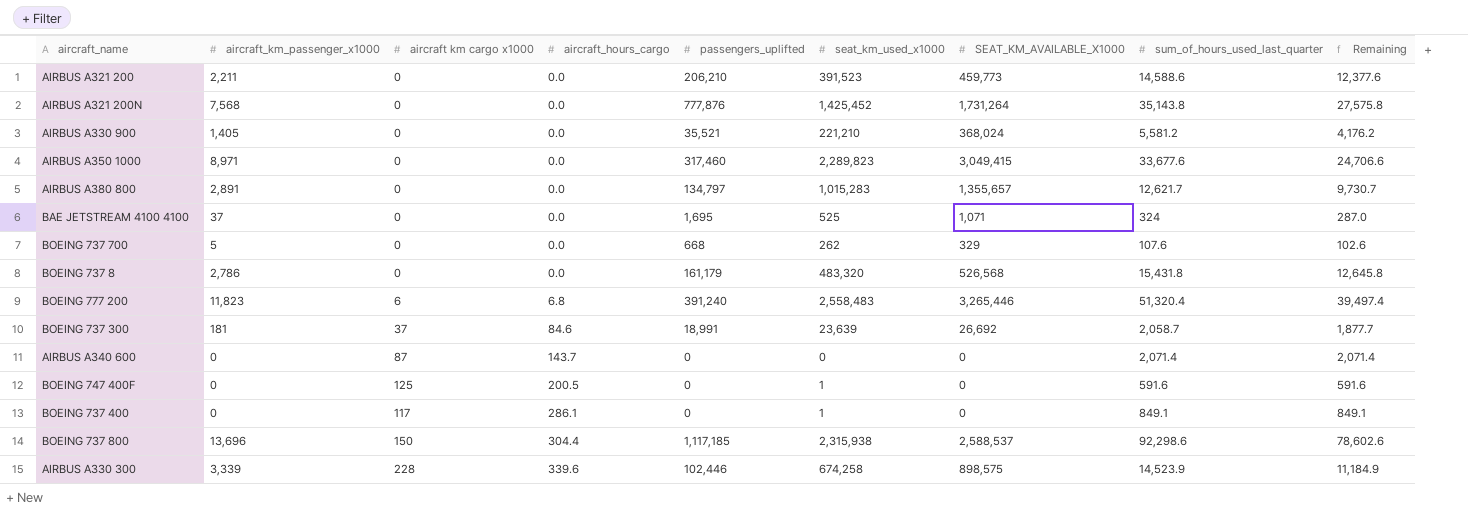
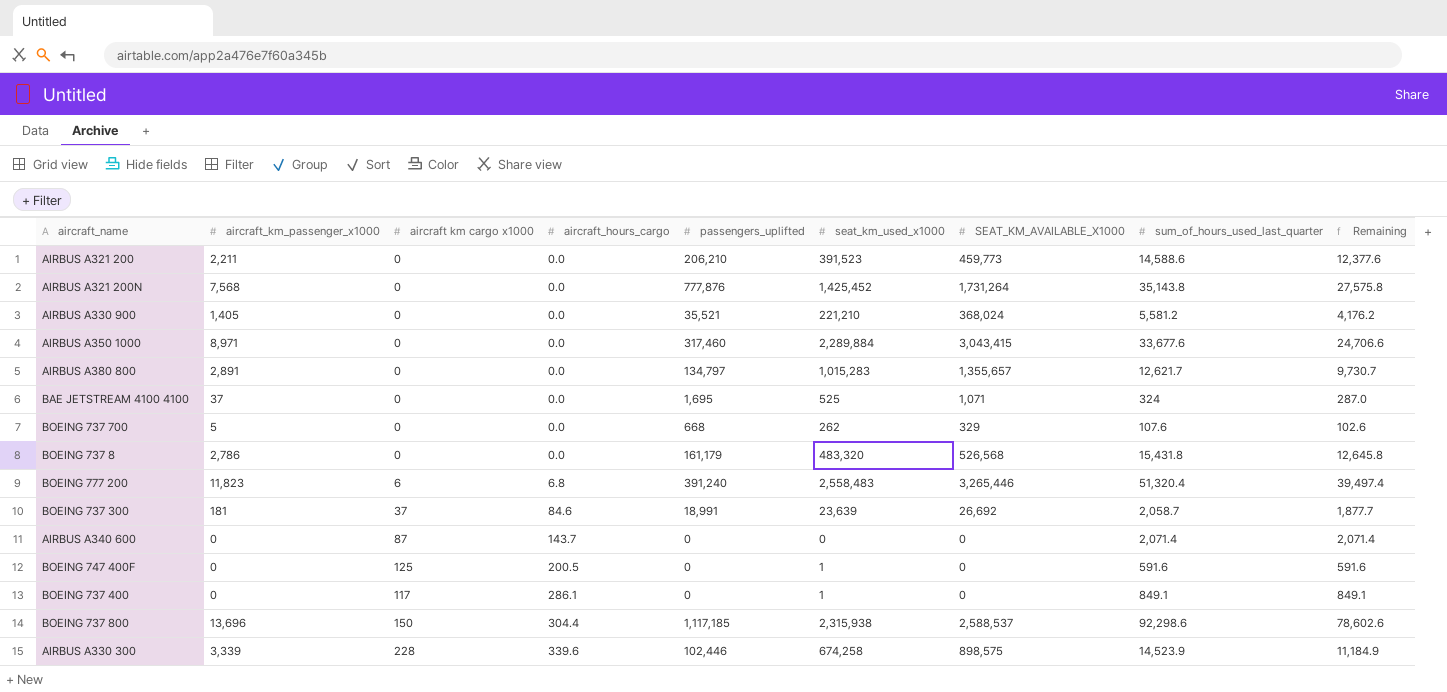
AIRBUS A350 1000 | seat_km_used_x1000: 2,289,823 -> 2,289,884
AIRBUS A350 1000 | SEAT_KM_AVAILABLE_X1000: 3,049,415 -> 3,043,415

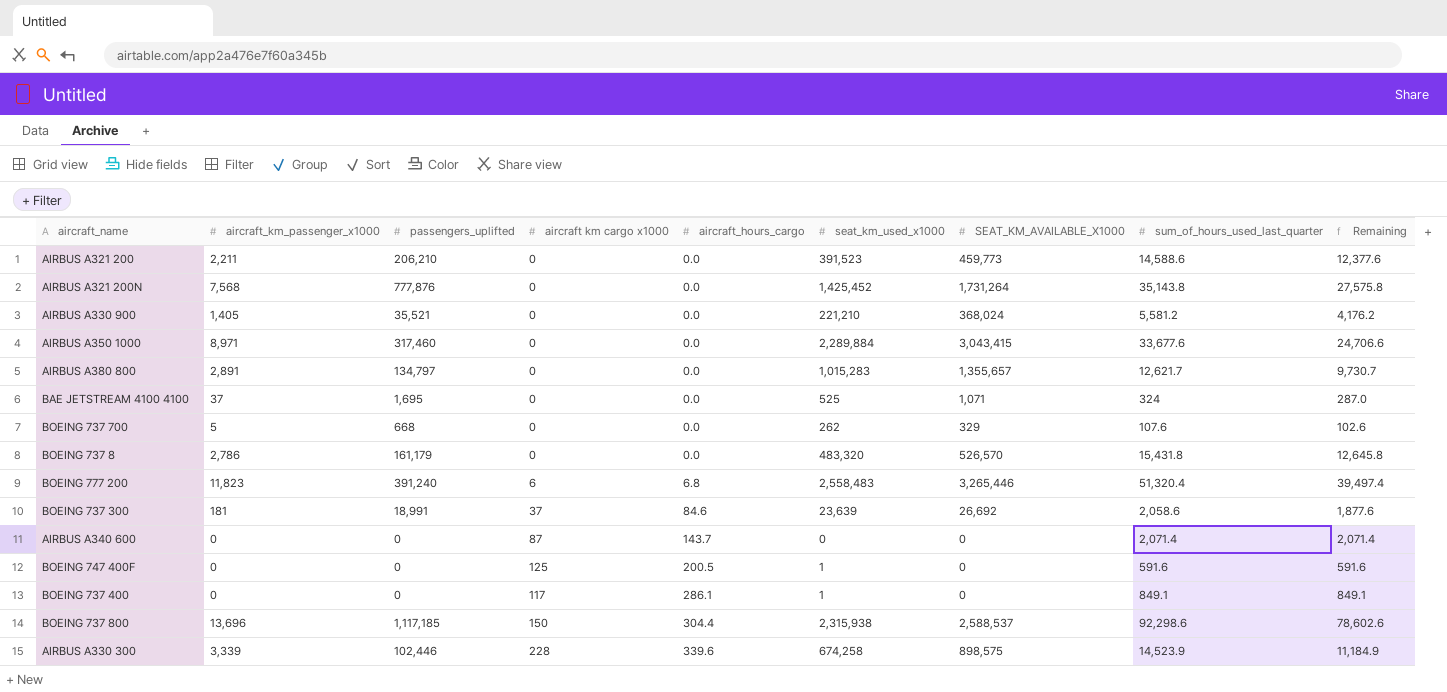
column passengers_uplifted | position: 5 -> 3
BOEING 737 8 | SEAT_KM_AVAILABLE_X1000: 526,568 -> 526,570
BOEING 737 300 | sum_of_hours_used_last_quarter: 2,058.7 -> 2,058.6
BOEING 737 300 | Remaining: 1,877.7 -> 1,877.6

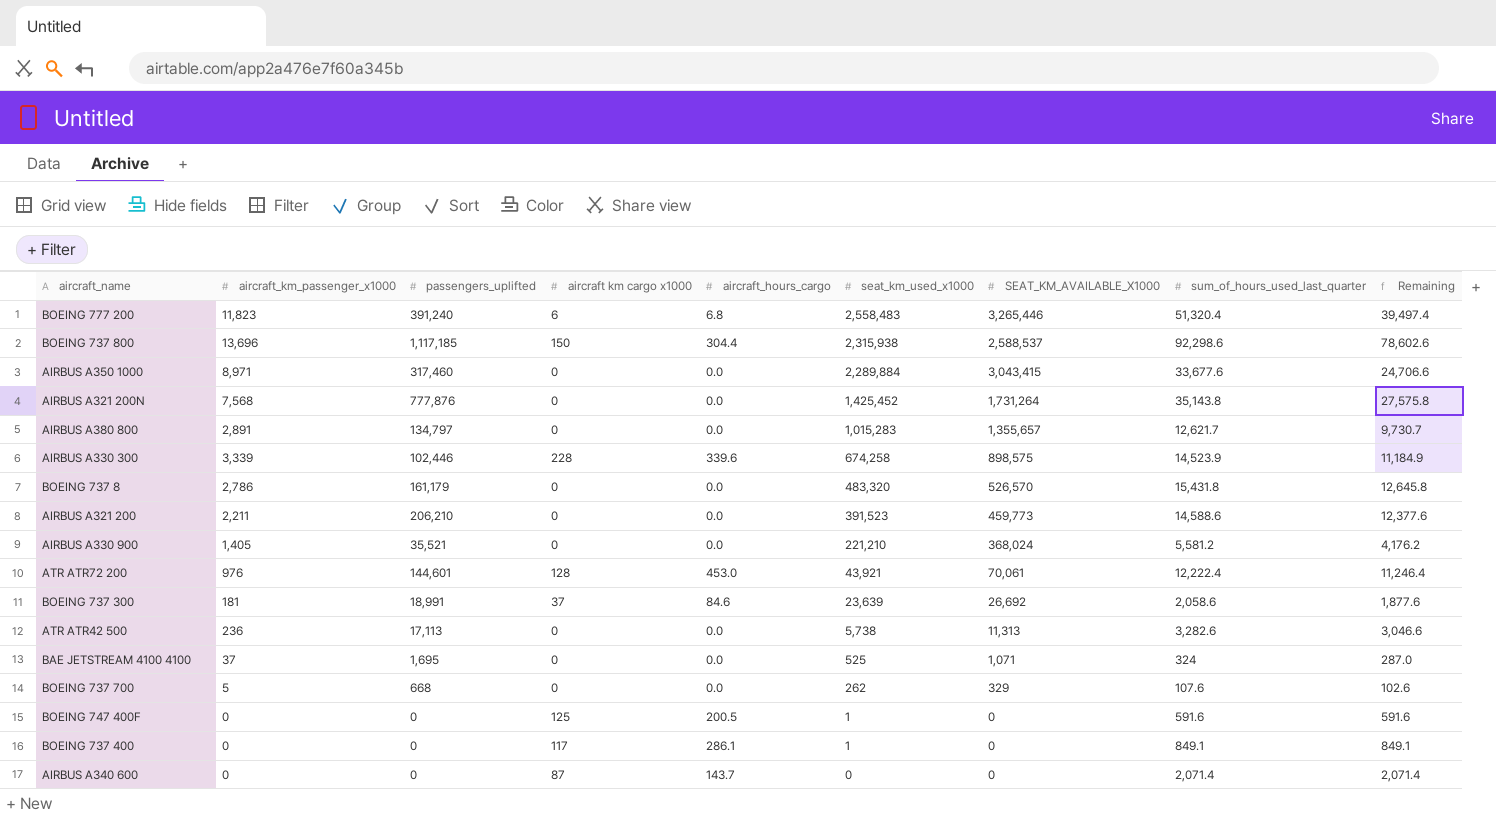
row order: aircraft_hours_cargo ascending -> seat_km_used_x1000 descending
row ATR ATR72 200: none -> 976 | 144,601 | 128 | 453.0 | 43,921 | 70,061 | 12,222.4 | 11,246.4
row ATR ATR42 500: none -> 236 | 17,113 | 0 | 0.0 | 5,738 | 11,313 | 3,282.6 | 3,046.6

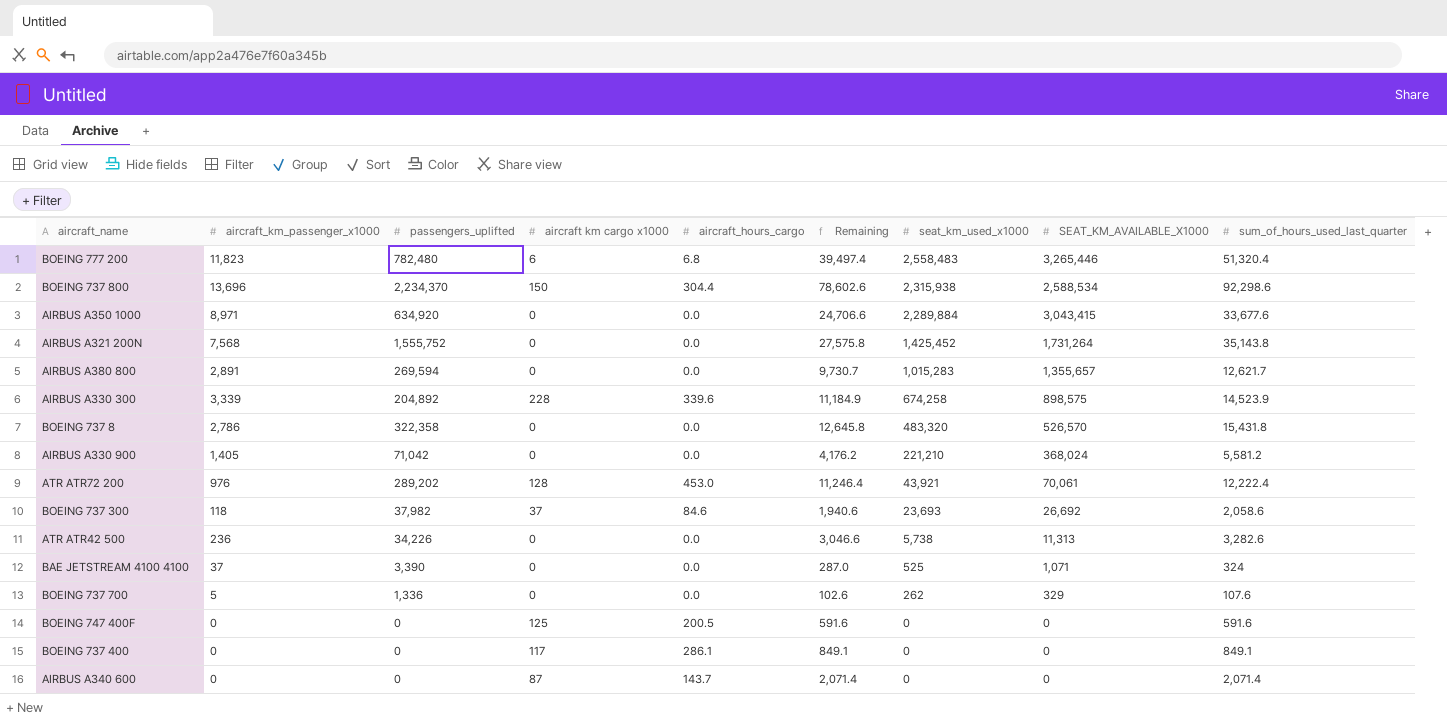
column Remaining | position: 9 -> 6
row AIRBUS A321 200: 2,211 | 206,210 | 0 | 0.0 | 391,523 | 459,773 | 14,588.6 | 12,377.6 -> none
BOEING 777 200 | passengers_uplifted: 391,240 -> 782,480
BOEING 737 800 | passengers_uplifted: 1,117,185 -> 2,234,370
BOEING 737 800 | SEAT_KM_AVAILABLE_X1000: 2,588,537 -> 2,588,534
AIRBUS A350 1000 | passengers_uplifted: 317,460 -> 634,920
AIRBUS A321 200N | passengers_uplifted: 777,876 -> 1,555,752
AIRBUS A380 800 | passengers_uplifted: 134,797 -> 269,594
AIRBUS A330 300 | passengers_uplifted: 102,446 -> 204,892
BOEING 737 8 | passengers_uplifted: 161,179 -> 322,358
AIRBUS A330 900 | passengers_uplifted: 35,521 -> 71,042
ATR ATR72 200 | passengers_uplifted: 144,601 -> 289,202
BOEING 737 300 | aircraft_km_passenger_x1000: 181 -> 118
BOEING 737 300 | passengers_uplifted: 18,991 -> 37,982
BOEING 737 300 | Remaining: 1,877.6 -> 1,940.6
BOEING 737 300 | seat_km_used_x1000: 23,639 -> 23,693
ATR ATR42 500 | passengers_uplifted: 17,113 -> 34,226
BAE JETSTREAM 4100 4100 | passengers_uplifted: 1,695 -> 3,390
BOEING 737 700 | passengers_uplifted: 668 -> 1,336
BOEING 747 400F | seat_km_used_x1000: 1 -> 0
BOEING 737 400 | seat_km_used_x1000: 1 -> 0

